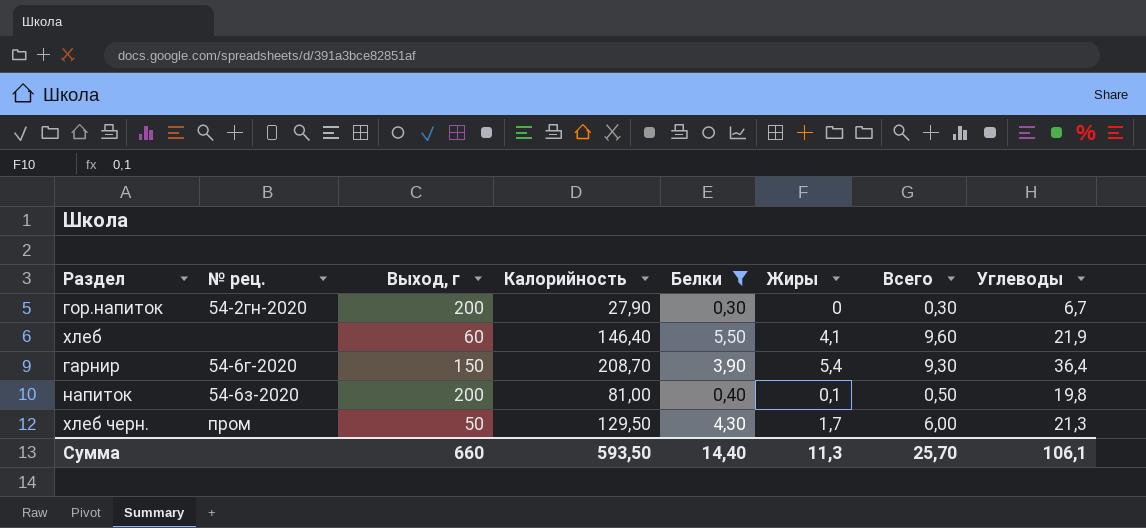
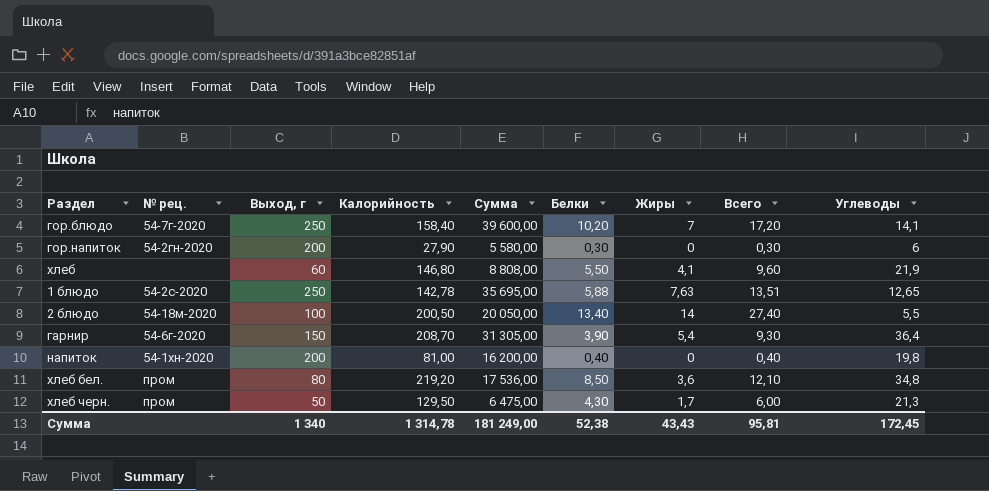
filter: Белки <= 5,50 -> none
column Сумма | formula: none -> [Выход, г] * [Калорийность]
гор.напиток | Углеводы: 6,7 -> 6
хлеб | Калорийность: 146,40 -> 146,80
напиток | № рец.: 54-6з-2020 -> 54-1хн-2020
напиток | Жиры: 0,1 -> 0
напиток | Всего: 0,50 -> 0,40
Сумма | Выход, г: 660 -> 1 340
Сумма | Калорийность: 593,50 -> 1 314,78
Сумма | Белки: 14,40 -> 52,38
Сумма | Жиры: 11,3 -> 43,43
Сумма | Всего: 25,70 -> 95,81
Сумма | Углеводы: 106,1 -> 172,45

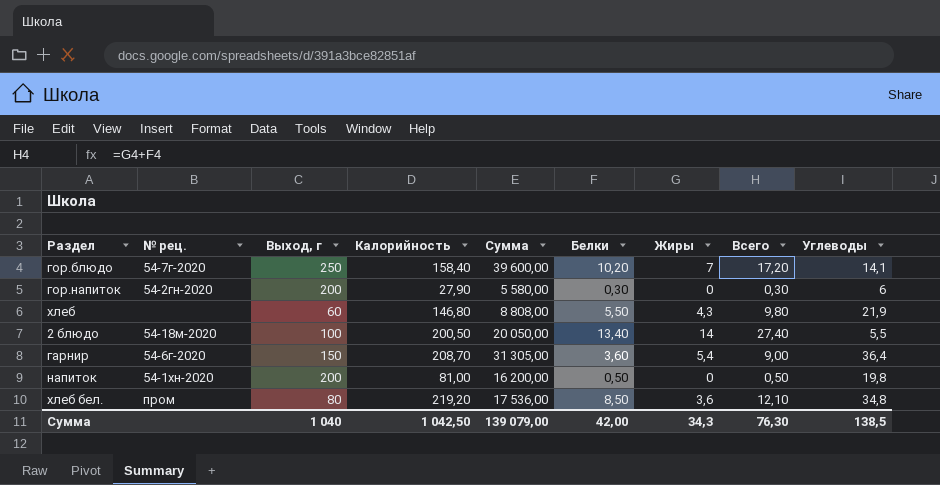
row 1 блюдо: 54-2с-2020 | 250 | 142,78 | 35 695,00 | 5,88 | 7,63 | 13,51 | 12,65 -> none
row хлеб черн.: пром | 50 | 129,50 | 6 475,00 | 4,30 | 1,7 | 6,00 | 21,3 -> none
хлеб | Жиры: 4,1 -> 4,3
хлеб | Всего: 9,60 -> 9,80
гарнир | Белки: 3,90 -> 3,60
гарнир | Всего: 9,30 -> 9,00
напиток | Белки: 0,40 -> 0,50
напиток | Всего: 0,40 -> 0,50
Сумма | Выход, г: 1 340 -> 1 040
Сумма | Калорийность: 1 314,78 -> 1 042,50
Сумма | Сумма: 181 249,00 -> 139 079,00
Сумма | Белки: 52,38 -> 42,00
Сумма | Жиры: 43,43 -> 34,3
Сумма | Всего: 95,81 -> 76,30
Сумма | Углеводы: 172,45 -> 138,5

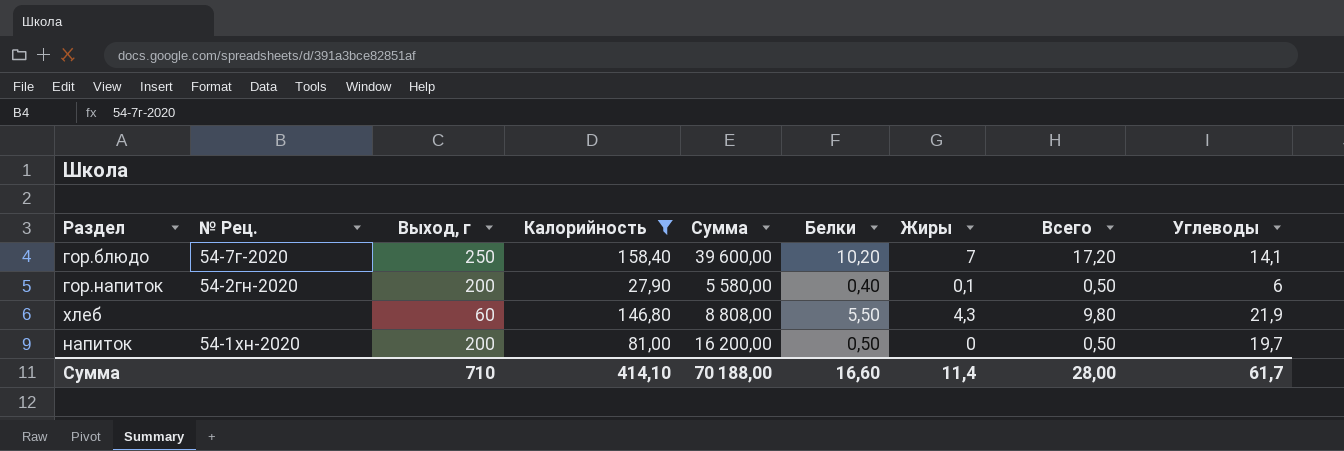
filter: none -> Калорийность <= 158,40
column name: № рец. -> № Рец.
гор.напиток | Белки: 0,30 -> 0,40
гор.напиток | Жиры: 0 -> 0,1
гор.напиток | Всего: 0,30 -> 0,50
напиток | Углеводы: 19,8 -> 19,7
Сумма | Выход, г: 1 040 -> 710
Сумма | Калорийность: 1 042,50 -> 414,10
Сумма | Сумма: 139 079,00 -> 70 188,00
Сумма | Белки: 42,00 -> 16,60
Сумма | Жиры: 34,3 -> 11,4
Сумма | Всего: 76,30 -> 28,00
Сумма | Углеводы: 138,5 -> 61,7

